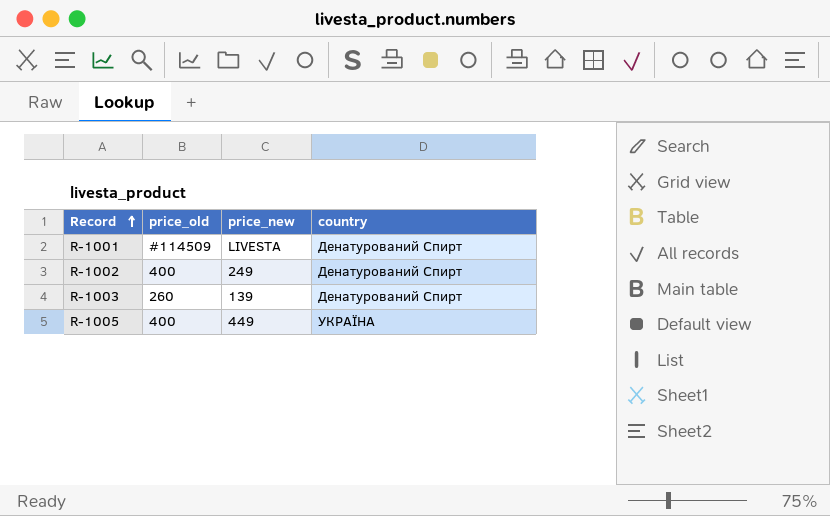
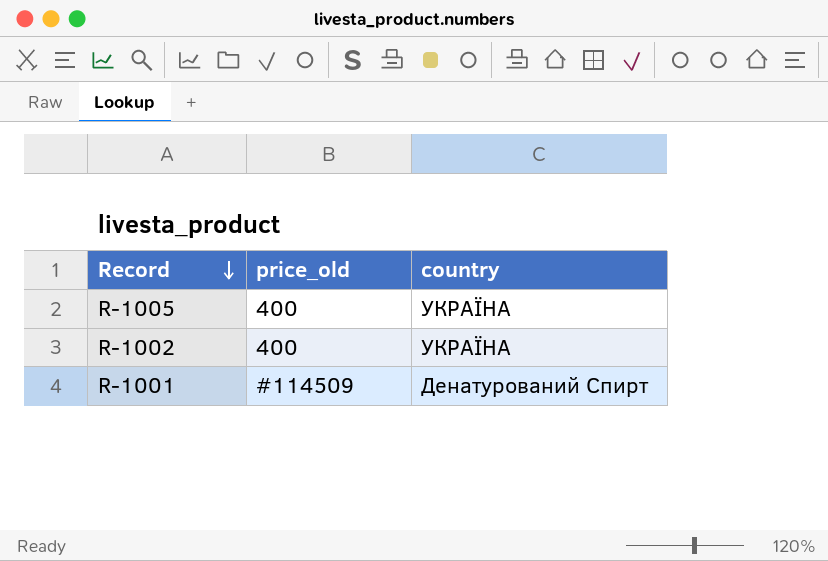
row order: Record ascending -> Record descending
column price_new | position: 3 -> none
row R-1003: 260 | 139 | Денатурований Спирт -> none
R-1002 | country: Денатурований Спирт -> УКРАЇНА

